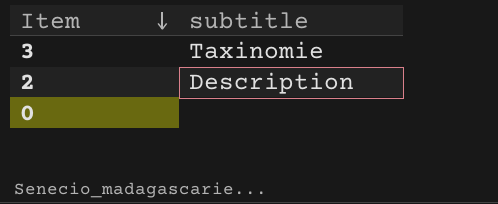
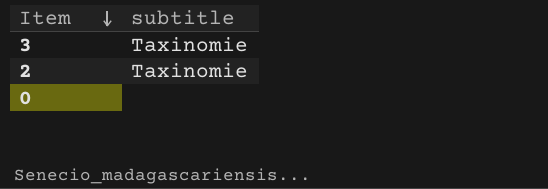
2 | subtitle: Description -> Taxinomie

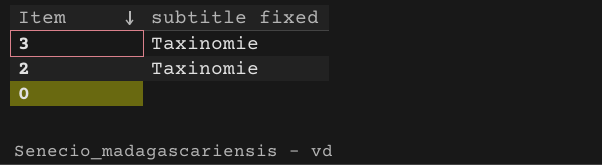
column name: subtitle -> subtitle fixed

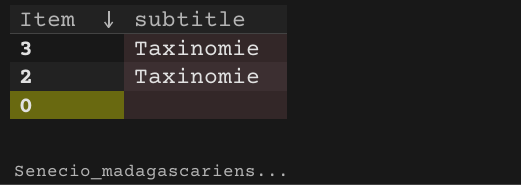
column name: subtitle fixed -> subtitle

